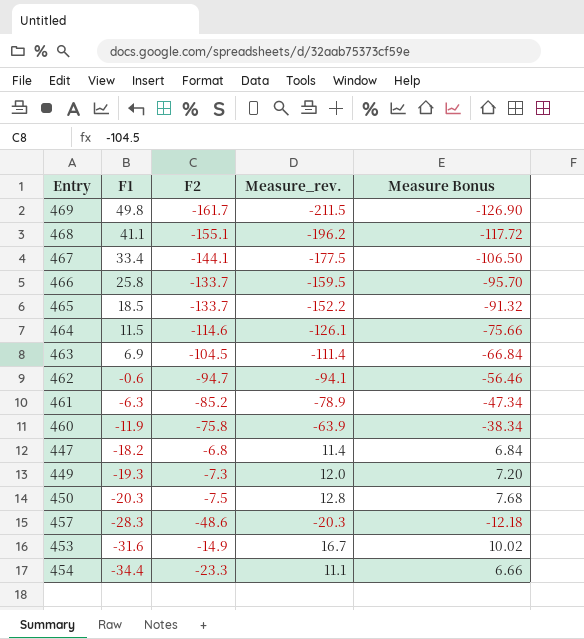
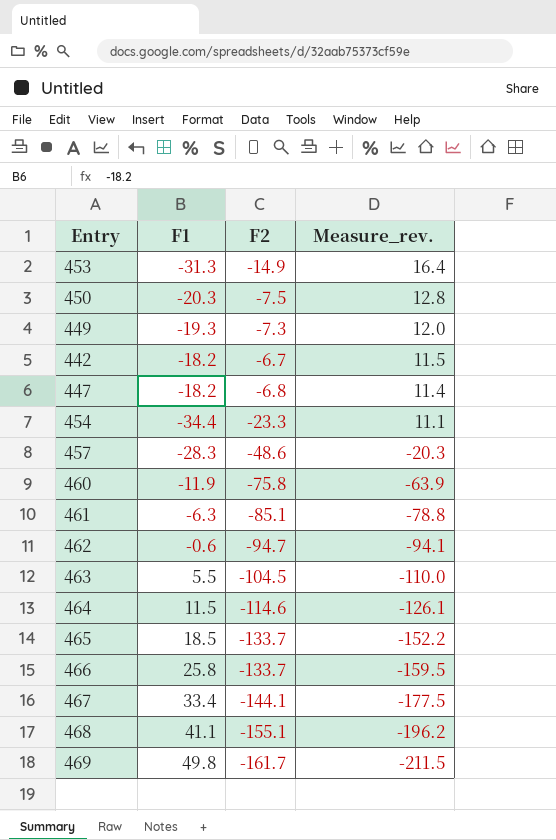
row order: F1 descending -> Measure_rev. descending
column Measure Bonus | formula: [Measure_rev.] * 0.6 -> none
453 | F1: -31.6 -> -31.3
453 | Measure_rev.: 16.7 -> 16.4
row 442: none -> -18.2 | -6.7 | 11.5
461 | F2: -85.2 -> -85.1
461 | Measure_rev.: -78.9 -> -78.8
463 | F1: 6.9 -> 5.5
463 | Measure_rev.: -111.4 -> -110.0

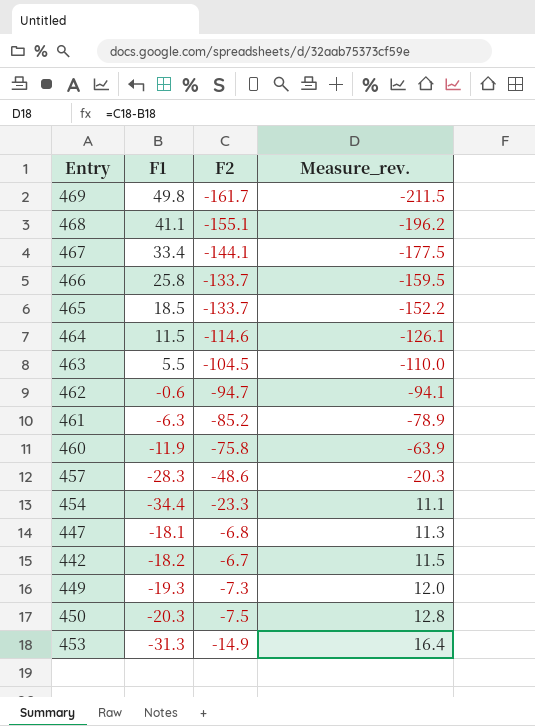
row order: Measure_rev. descending -> Measure_rev. ascending
461 | F2: -85.1 -> -85.2
461 | Measure_rev.: -78.8 -> -78.9
447 | F1: -18.2 -> -18.1
447 | Measure_rev.: 11.4 -> 11.3

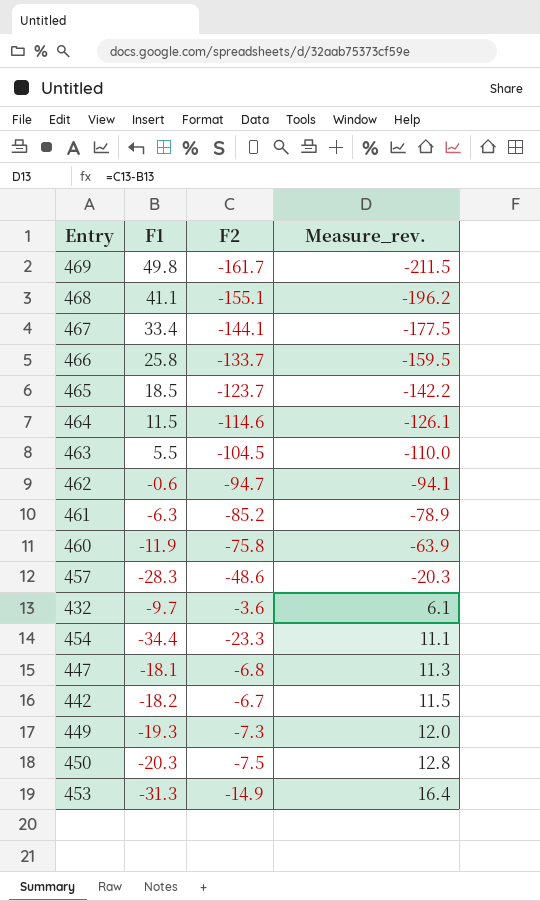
465 | F2: -133.7 -> -123.7
465 | Measure_rev.: -152.2 -> -142.2
row 432: none -> -9.7 | -3.6 | 6.1

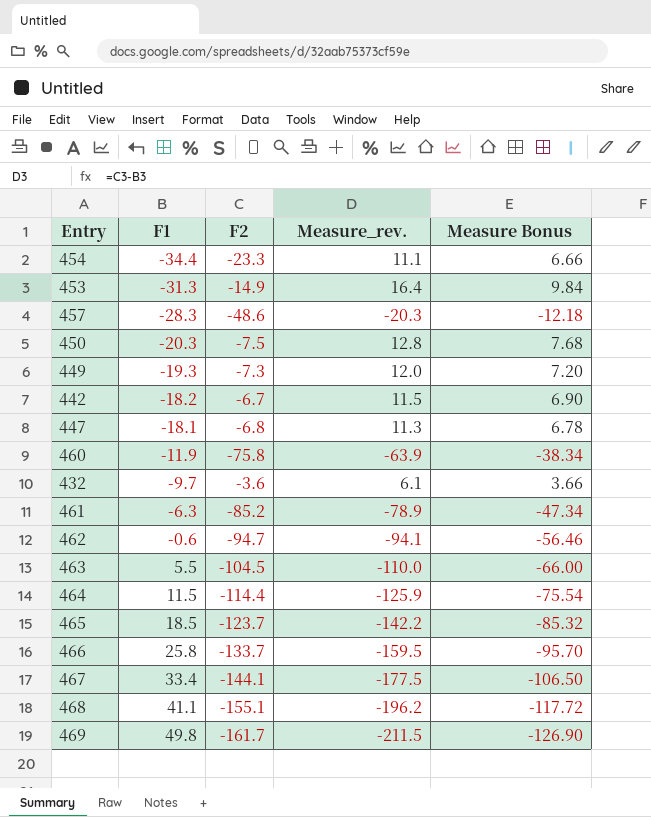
row order: Measure_rev. ascending -> F1 ascending
column Measure Bonus | formula: none -> [Measure_rev.] * 0.6
464 | F2: -114.6 -> -114.4
464 | Measure_rev.: -126.1 -> -125.9

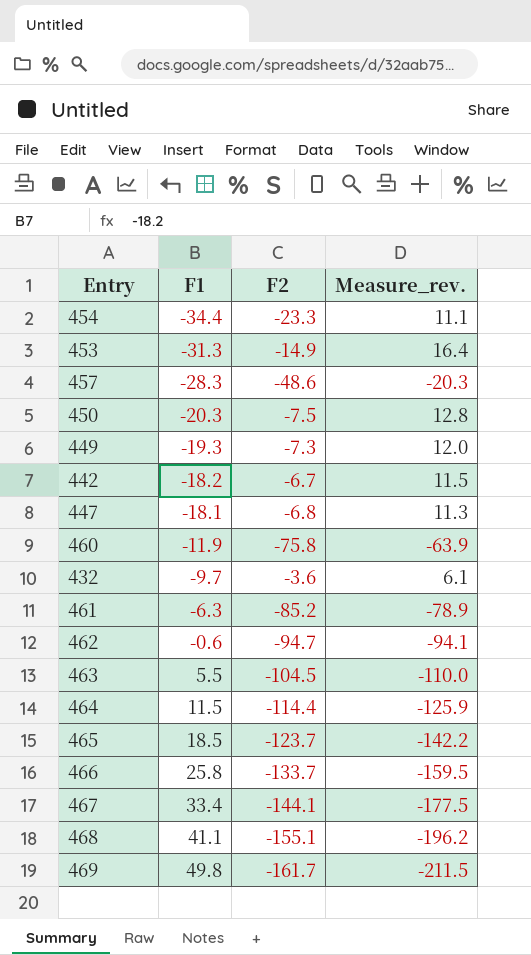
column Measure Bonus | formula: [Measure_rev.] * 0.6 -> none

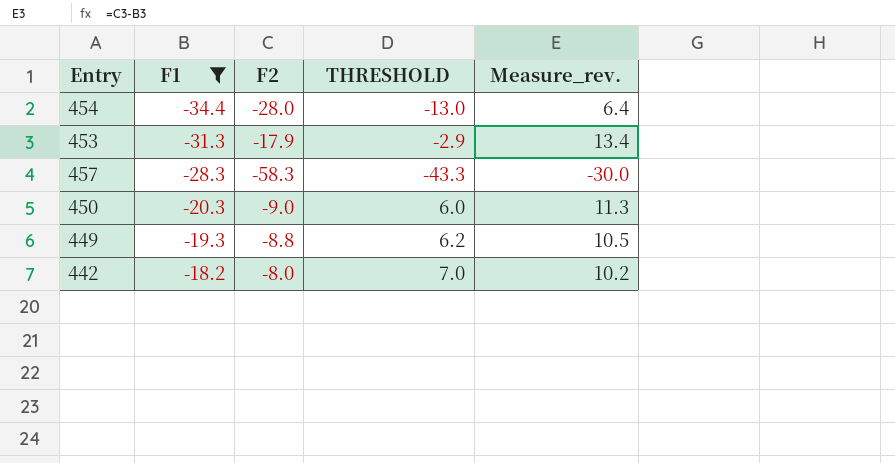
filter: none -> F1 <= -18.2
column THRESHOLD | formula: none -> [F2] + 15
454 | F2: -23.3 -> -28.0
454 | Measure_rev.: 11.1 -> 6.4
453 | F2: -14.9 -> -17.9
453 | Measure_rev.: 16.4 -> 13.4
457 | F2: -48.6 -> -58.3
457 | Measure_rev.: -20.3 -> -30.0
450 | F2: -7.5 -> -9.0
450 | Measure_rev.: 12.8 -> 11.3
449 | F2: -7.3 -> -8.8
449 | Measure_rev.: 12.0 -> 10.5
442 | F2: -6.7 -> -8.0
442 | Measure_rev.: 11.5 -> 10.2

